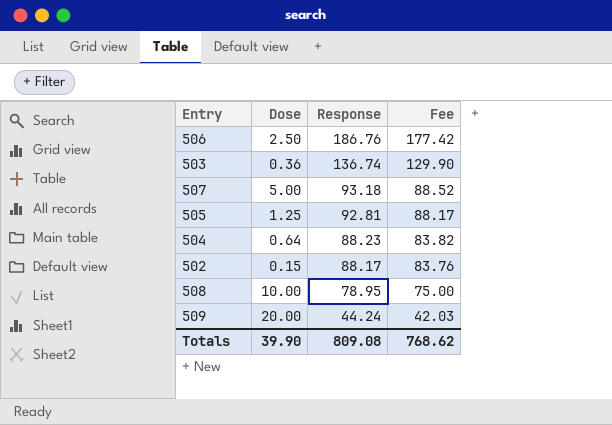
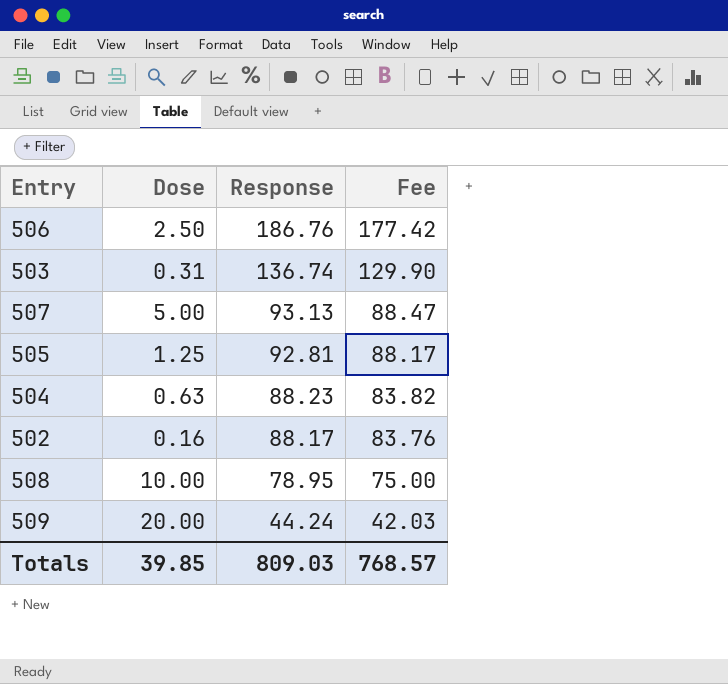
503 | Dose: 0.36 -> 0.31
507 | Response: 93.18 -> 93.13
507 | Fee: 88.52 -> 88.47
504 | Dose: 0.64 -> 0.63
502 | Dose: 0.15 -> 0.16
Totals | Dose: 39.90 -> 39.85
Totals | Response: 809.08 -> 809.03
Totals | Fee: 768.62 -> 768.57

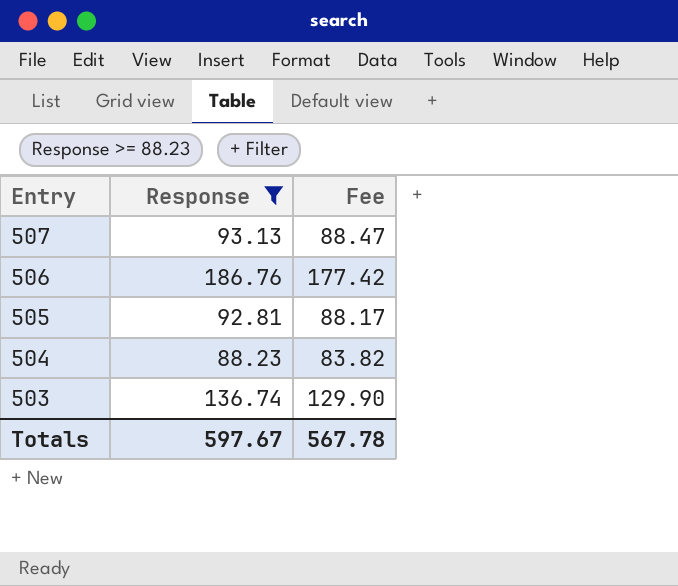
filter: none -> Response >= 88.23
row order: Response descending -> Entry descending
column Dose | position: 2 -> none
Totals | Response: 809.03 -> 597.67
Totals | Fee: 768.57 -> 567.78

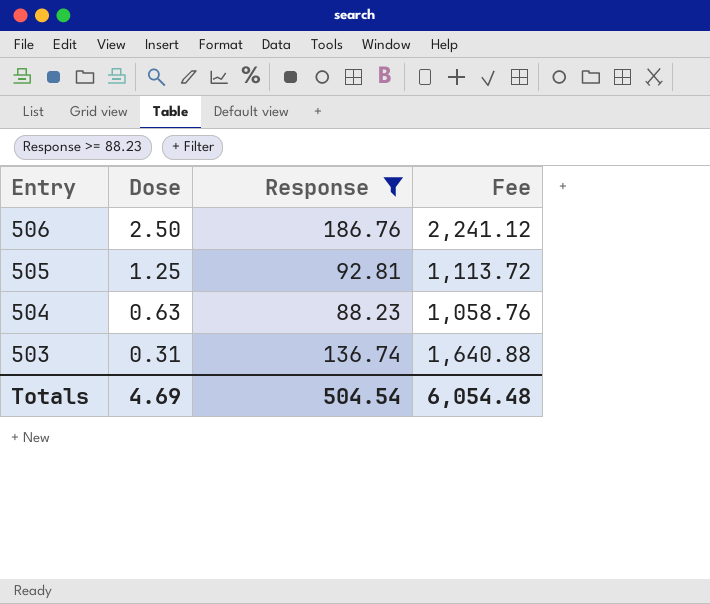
column Dose | position: none -> 2
column Fee | formula: [Response] * 0.95 -> [Response] * 12
row 507: 93.13 | 88.47 -> none
Totals | Response: 597.67 -> 504.54
Totals | Fee: 567.78 -> 6,054.48

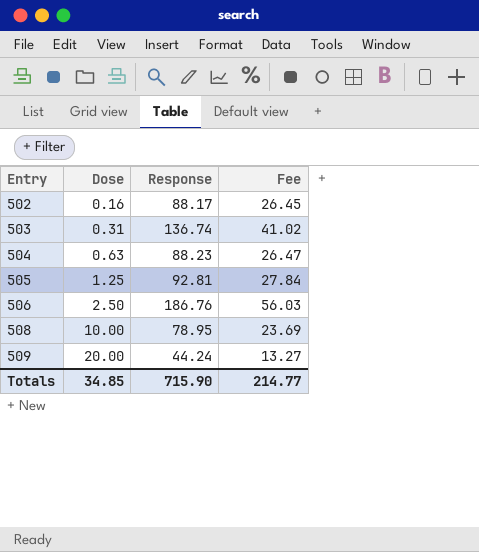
filter: Response >= 88.23 -> none
row order: Entry descending -> Entry ascending
column Fee | formula: [Response] * 12 -> [Response] * 0.3
Totals | Dose: 4.69 -> 34.85
Totals | Response: 504.54 -> 715.90
Totals | Fee: 6,054.48 -> 214.77

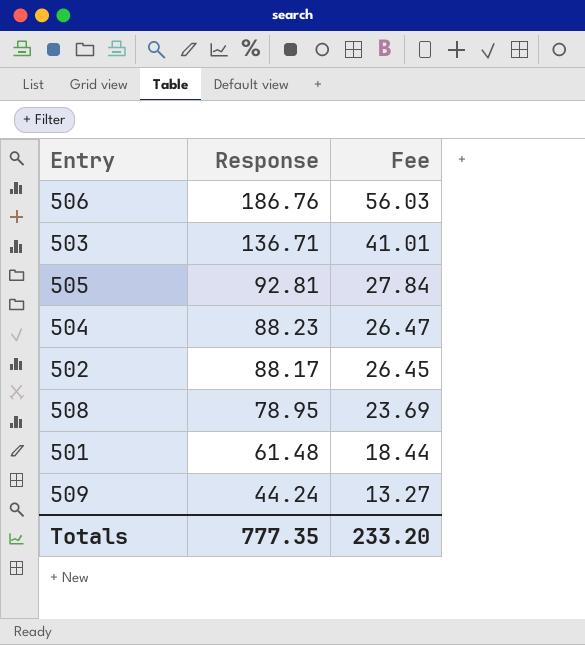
row order: Entry ascending -> Response descending
column Dose | position: 2 -> none
503 | Response: 136.74 -> 136.71
503 | Fee: 41.02 -> 41.01
row 501: none -> 61.48 | 18.44
Totals | Response: 715.90 -> 777.35
Totals | Fee: 214.77 -> 233.20

